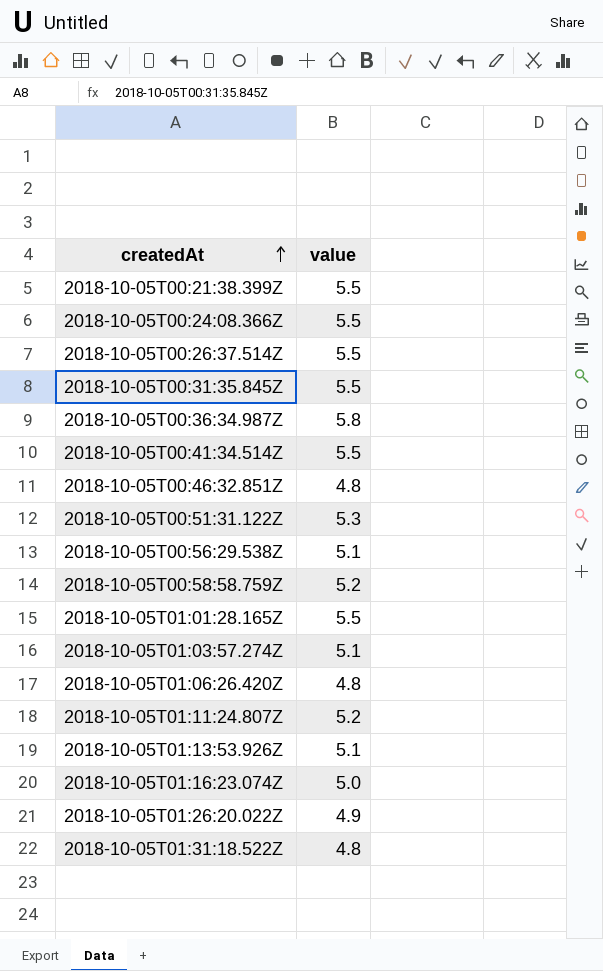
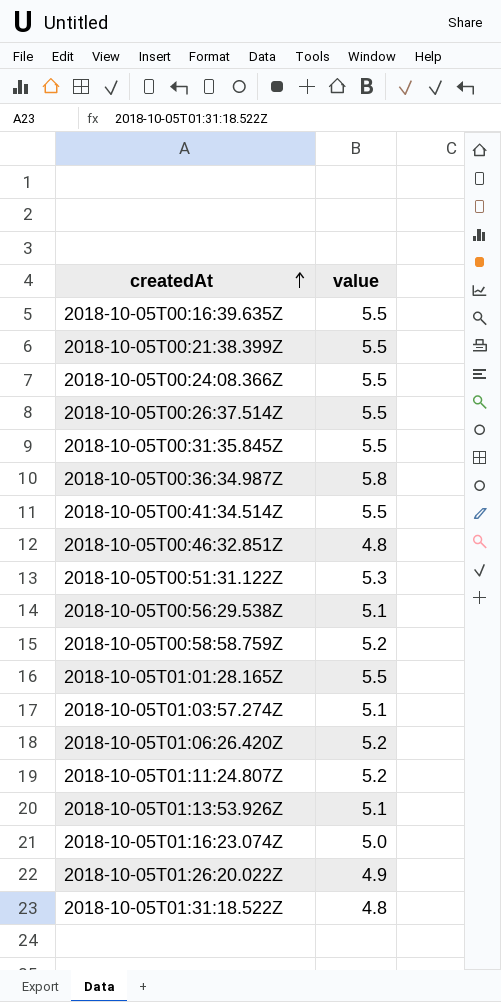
row 2018-10-05T00:16:39.635Z: none -> 5.5
2018-10-05T01:06:26.420Z | value: 4.8 -> 5.2

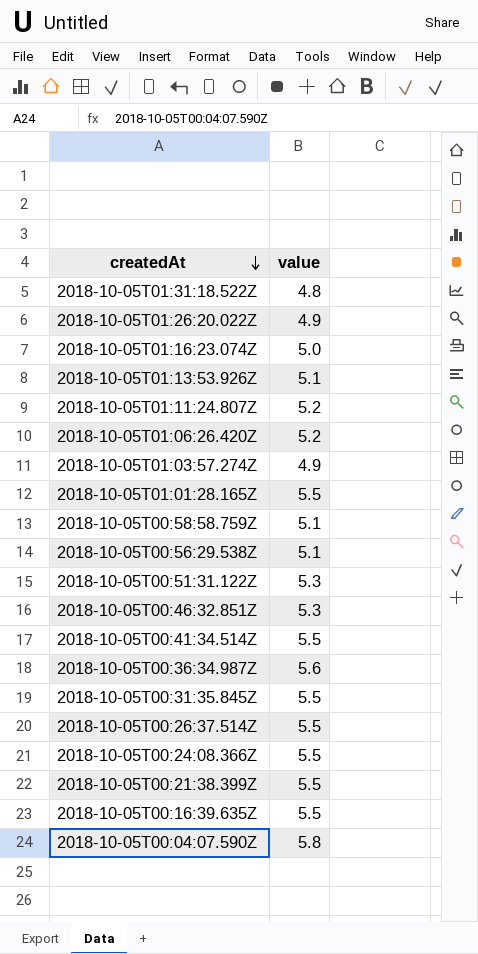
row order: createdAt ascending -> createdAt descending
2018-10-05T01:03:57.274Z | value: 5.1 -> 4.9
2018-10-05T00:58:58.759Z | value: 5.2 -> 5.1
2018-10-05T00:46:32.851Z | value: 4.8 -> 5.3
2018-10-05T00:36:34.987Z | value: 5.8 -> 5.6
row 2018-10-05T00:04:07.590Z: none -> 5.8

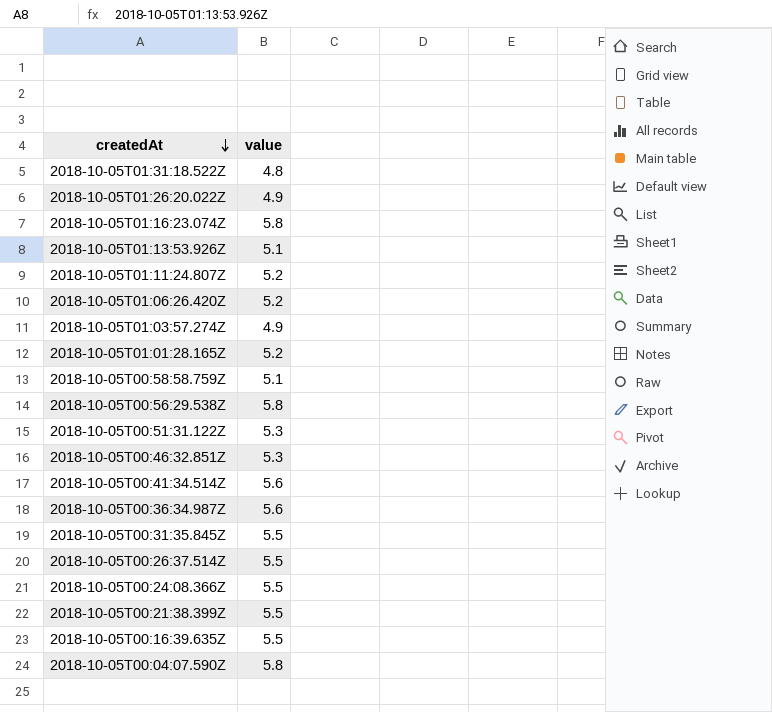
2018-10-05T01:16:23.074Z | value: 5.0 -> 5.8
2018-10-05T01:01:28.165Z | value: 5.5 -> 5.2
2018-10-05T00:56:29.538Z | value: 5.1 -> 5.8
2018-10-05T00:41:34.514Z | value: 5.5 -> 5.6

